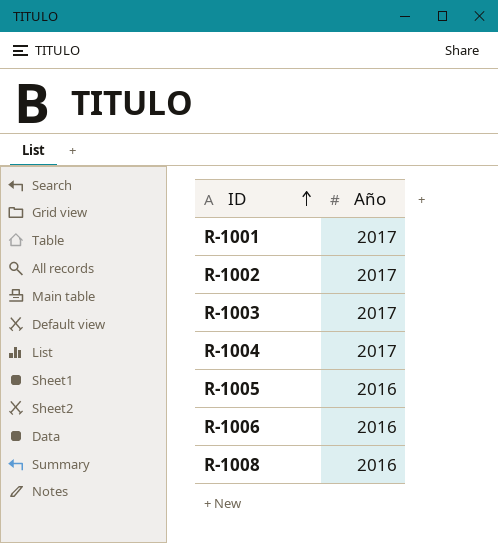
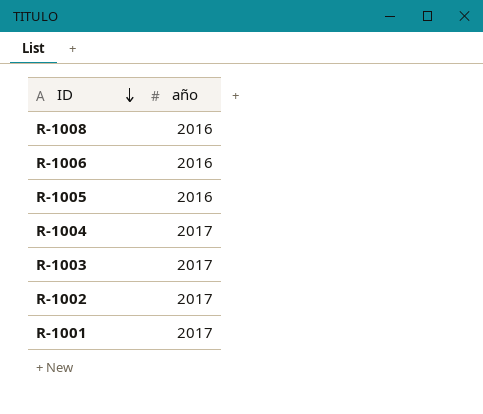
row order: ID ascending -> ID descending
column name: Año -> año

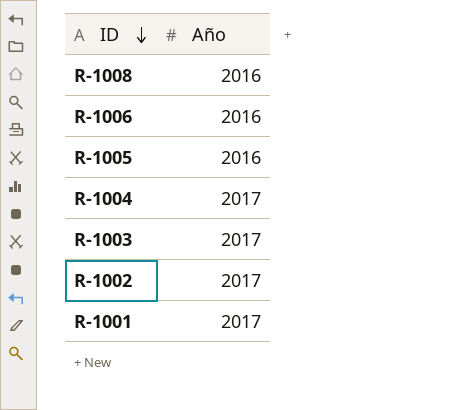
column name: año -> Año

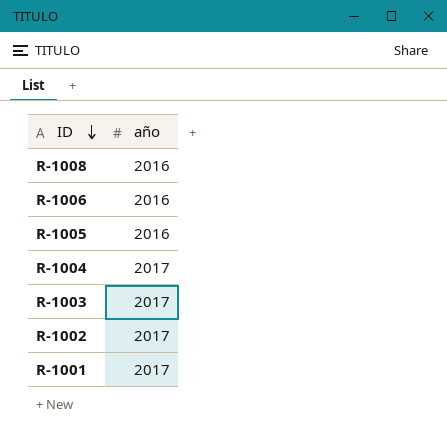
column name: Año -> año

